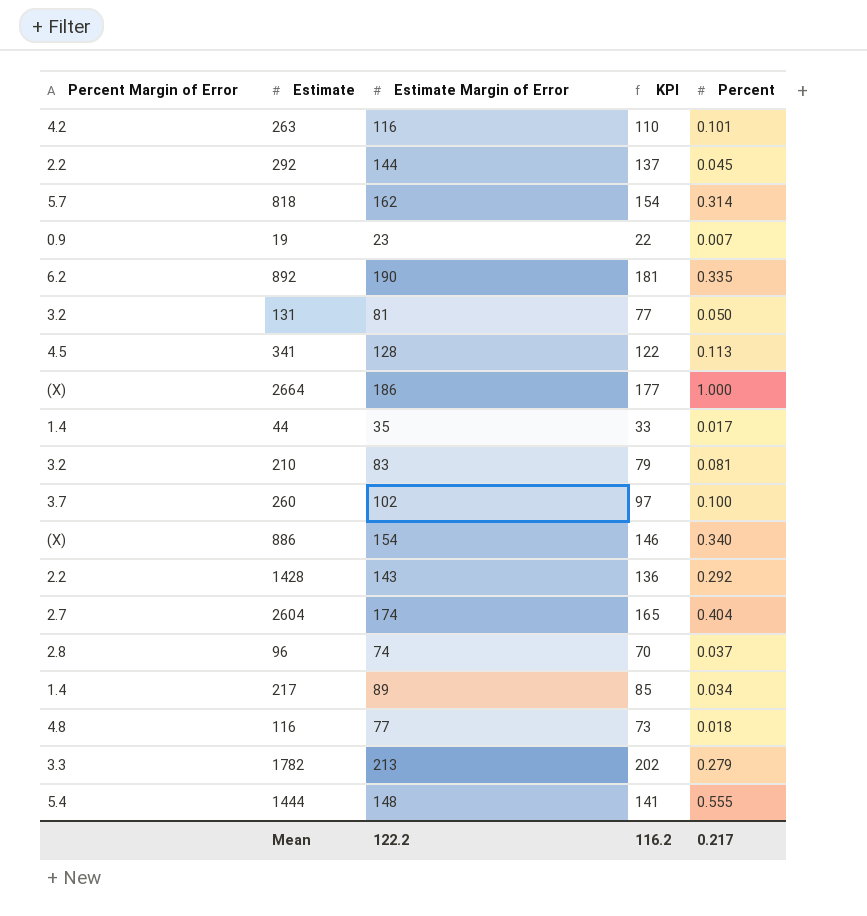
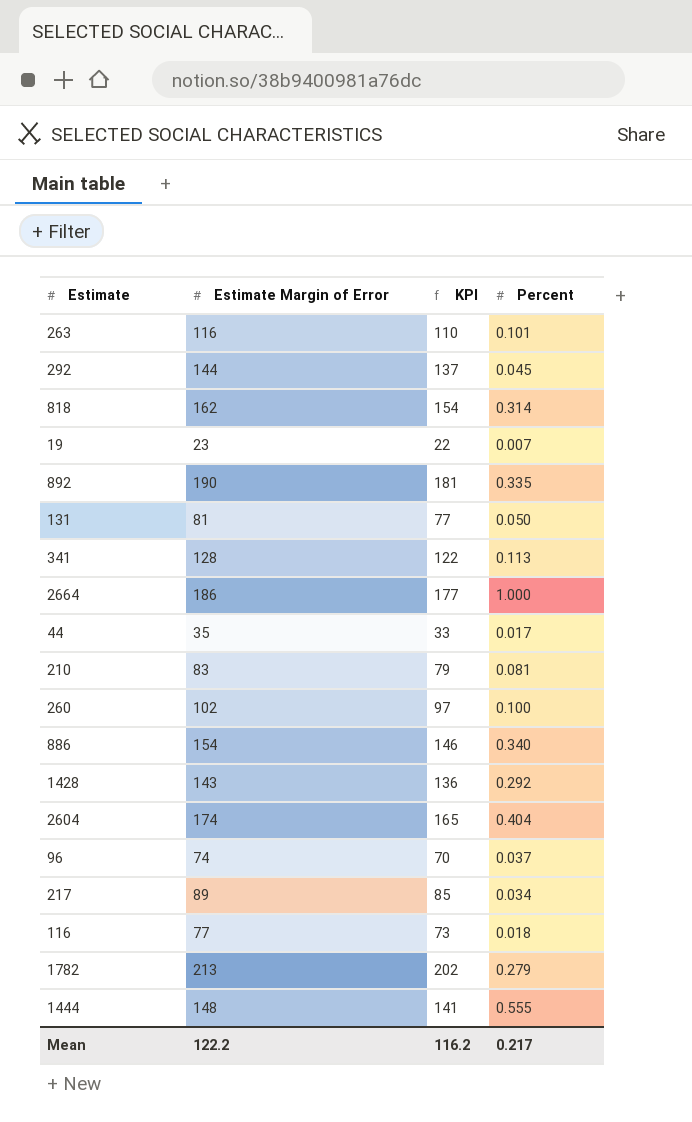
column Percent Margin of Error | position: 1 -> none

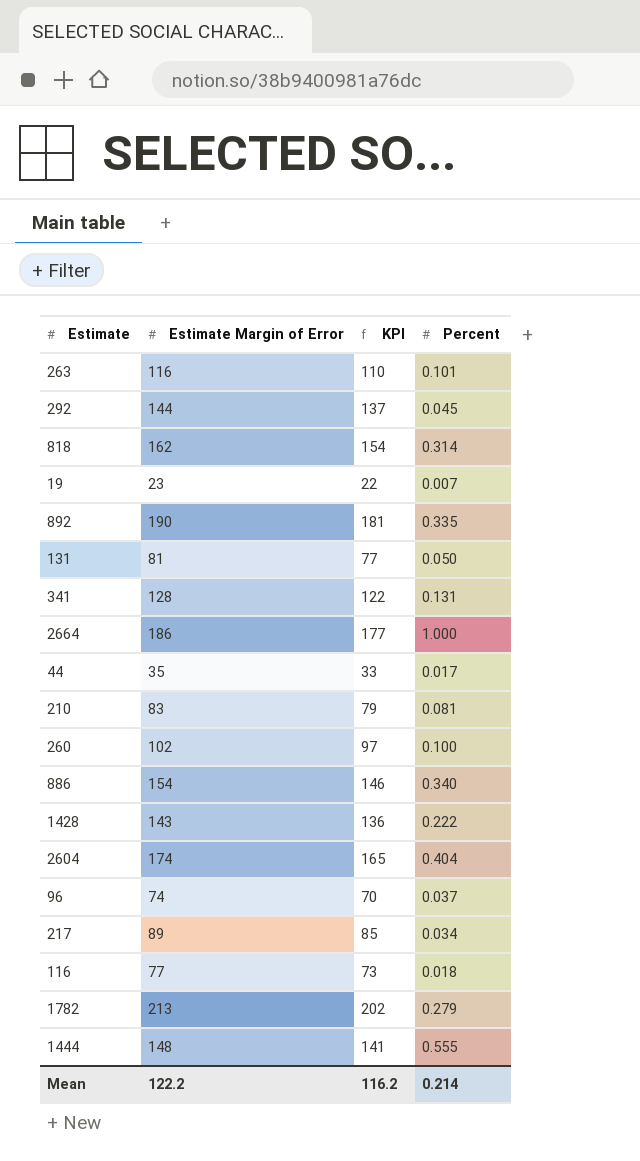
341 | Percent: 0.113 -> 0.131
1428 | Percent: 0.292 -> 0.222
Mean | Percent: 0.217 -> 0.214

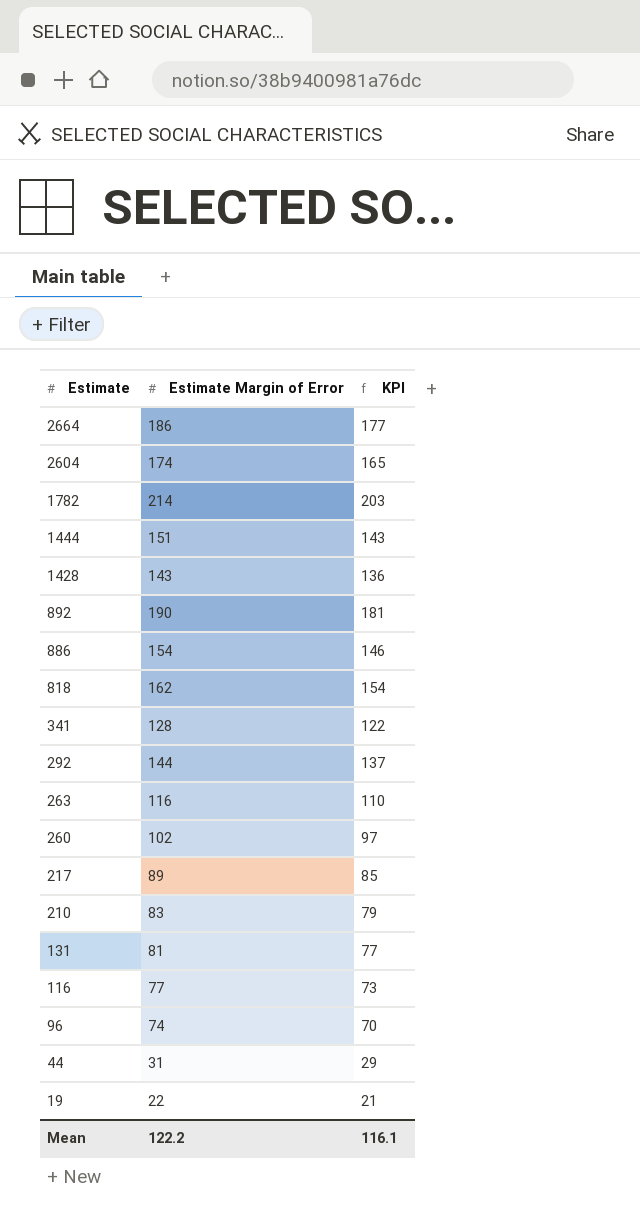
row order: none -> Estimate descending
column Percent | position: 4 -> none
1782 | Estimate Margin of Error: 213 -> 214
1782 | KPI: 202 -> 203
1444 | Estimate Margin of Error: 148 -> 151
1444 | KPI: 141 -> 143
44 | Estimate Margin of Error: 35 -> 31
44 | KPI: 33 -> 29
19 | Estimate Margin of Error: 23 -> 22
19 | KPI: 22 -> 21
Mean | KPI: 116.2 -> 116.1

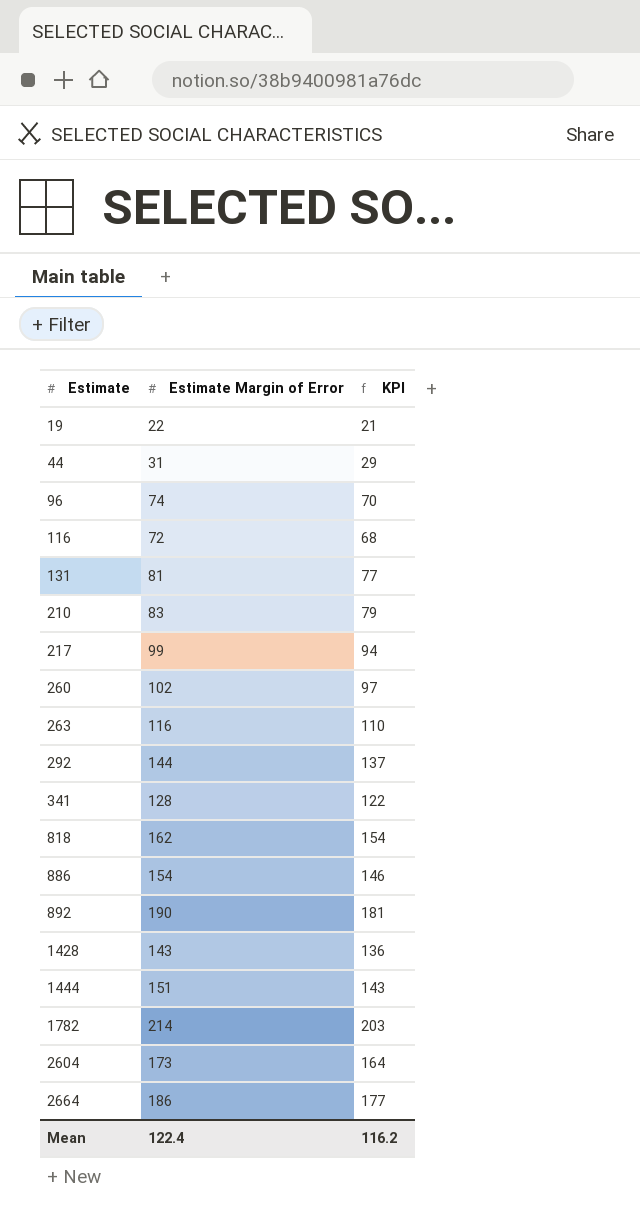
row order: Estimate descending -> Estimate ascending
116 | Estimate Margin of Error: 77 -> 72
116 | KPI: 73 -> 68
217 | Estimate Margin of Error: 89 -> 99
217 | KPI: 85 -> 94
2604 | Estimate Margin of Error: 174 -> 173
2604 | KPI: 165 -> 164
Mean | Estimate Margin of Error: 122.2 -> 122.4
Mean | KPI: 116.1 -> 116.2

